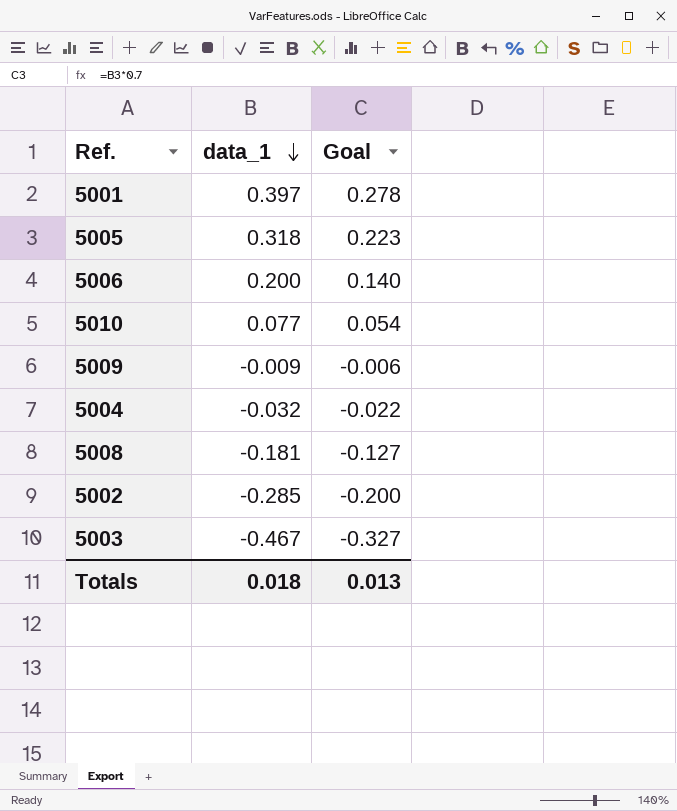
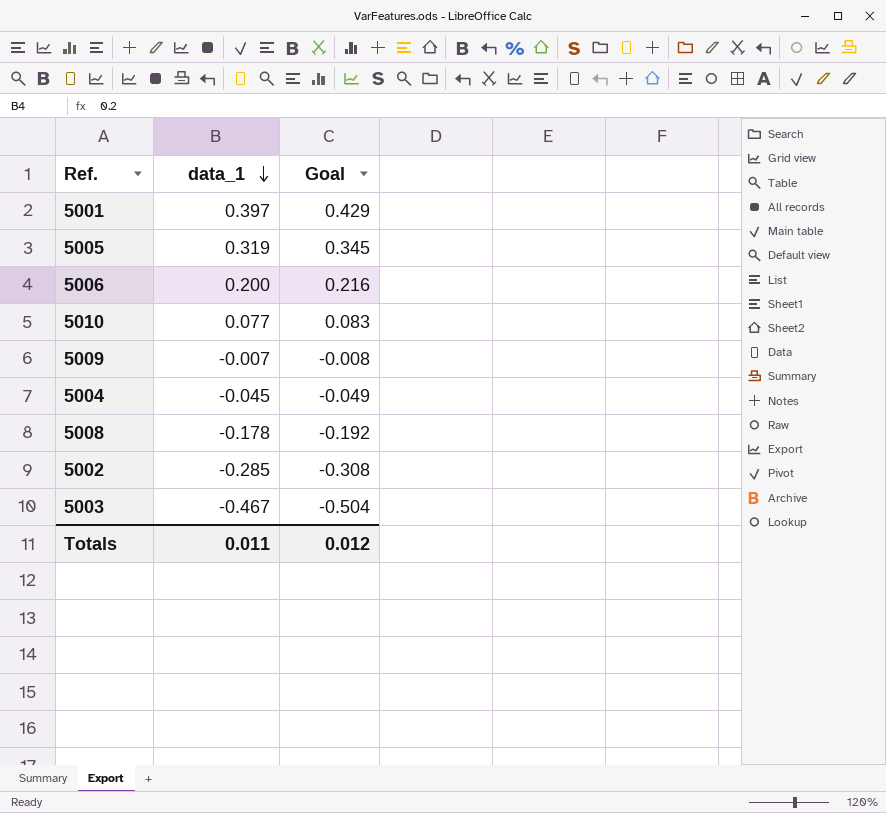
column Goal | formula: [data_1] * 0.7 -> [data_1] * 1.08
5005 | data_1: 0.318 -> 0.319
5009 | data_1: -0.009 -> -0.007
5004 | data_1: -0.032 -> -0.045
5008 | data_1: -0.181 -> -0.178
Totals | data_1: 0.018 -> 0.011
Totals | Goal: 0.013 -> 0.012

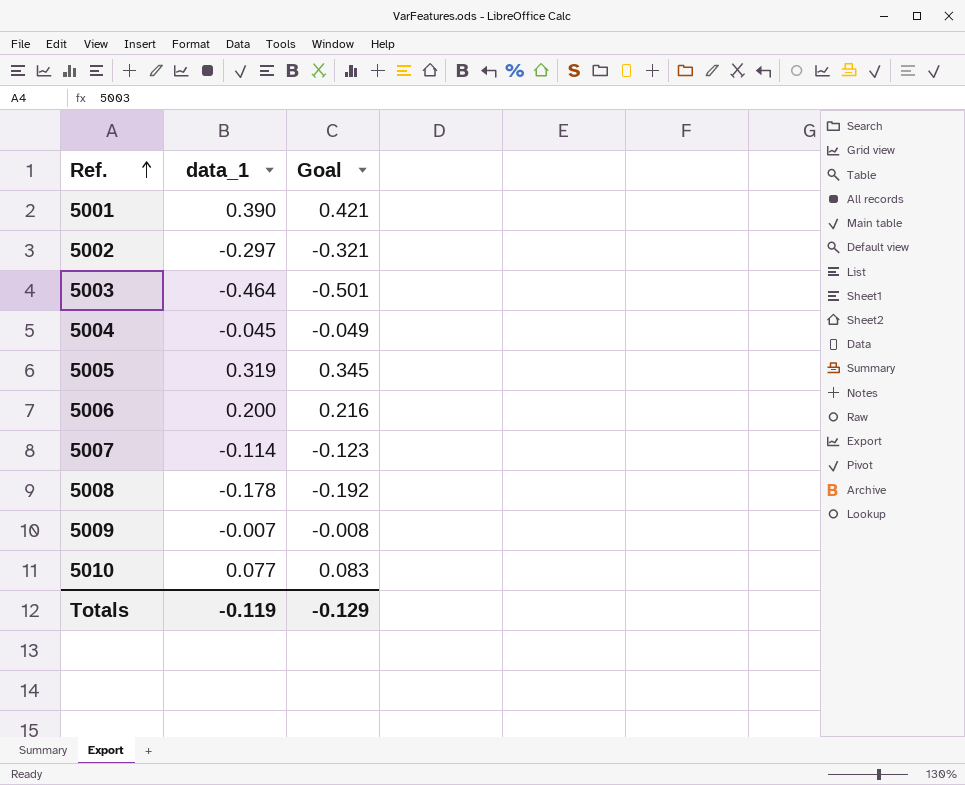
row order: data_1 descending -> Ref. ascending
5001 | data_1: 0.397 -> 0.390
5001 | Goal: 0.429 -> 0.421
5002 | data_1: -0.285 -> -0.297
5002 | Goal: -0.308 -> -0.321
5003 | data_1: -0.467 -> -0.464
5003 | Goal: -0.504 -> -0.501
row 5007: none -> -0.114 | -0.123
Totals | data_1: 0.011 -> -0.119
Totals | Goal: 0.012 -> -0.129

